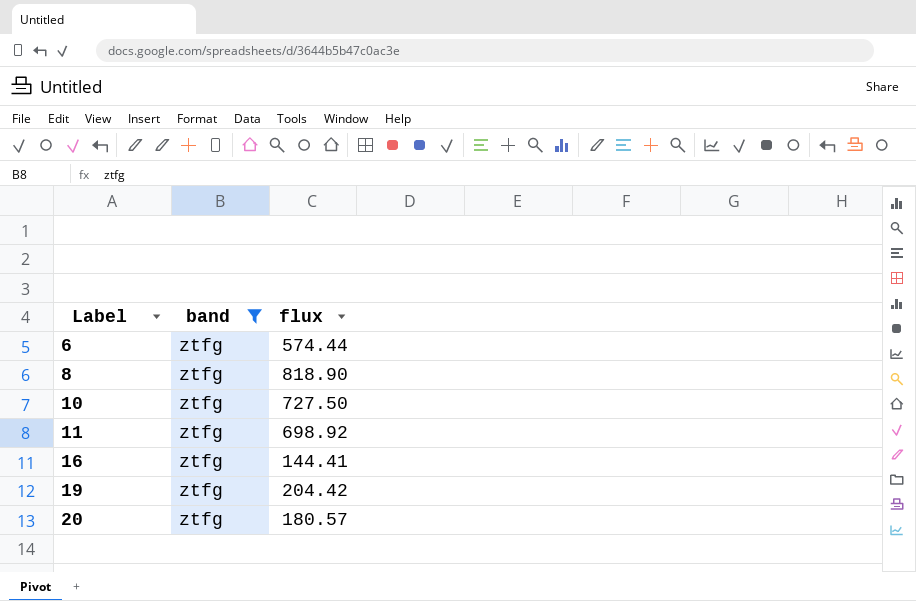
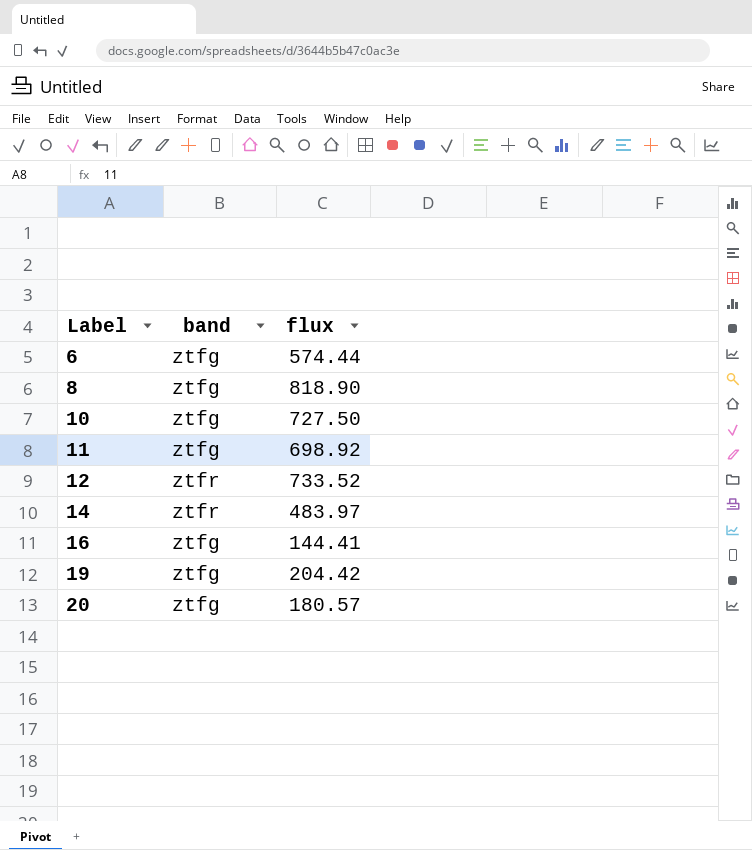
filter: band = ztfg -> none

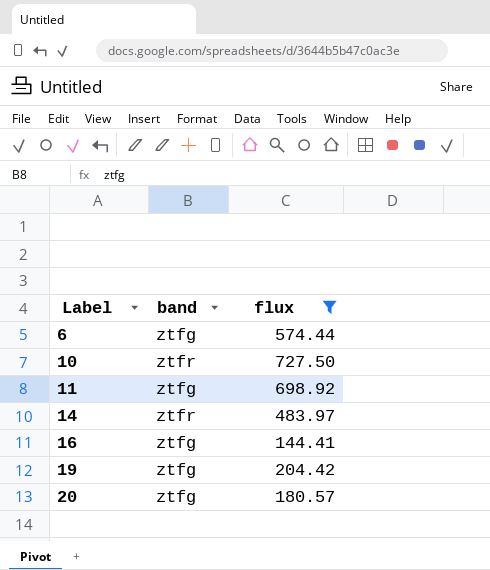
filter: none -> flux <= 727.50
10 | band: ztfg -> ztfr

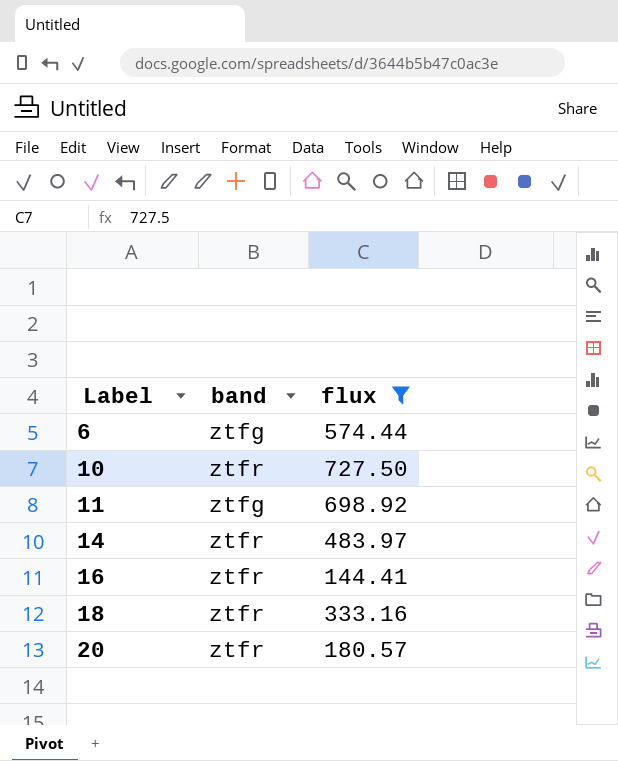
row 19: ztfg | 204.42 -> none
16 | band: ztfg -> ztfr
row 18: none -> ztfr | 333.16
20 | band: ztfg -> ztfr

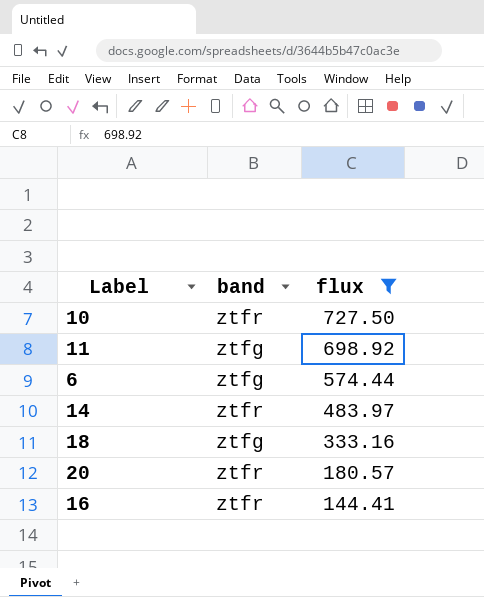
row order: Label ascending -> flux descending
18 | band: ztfr -> ztfg

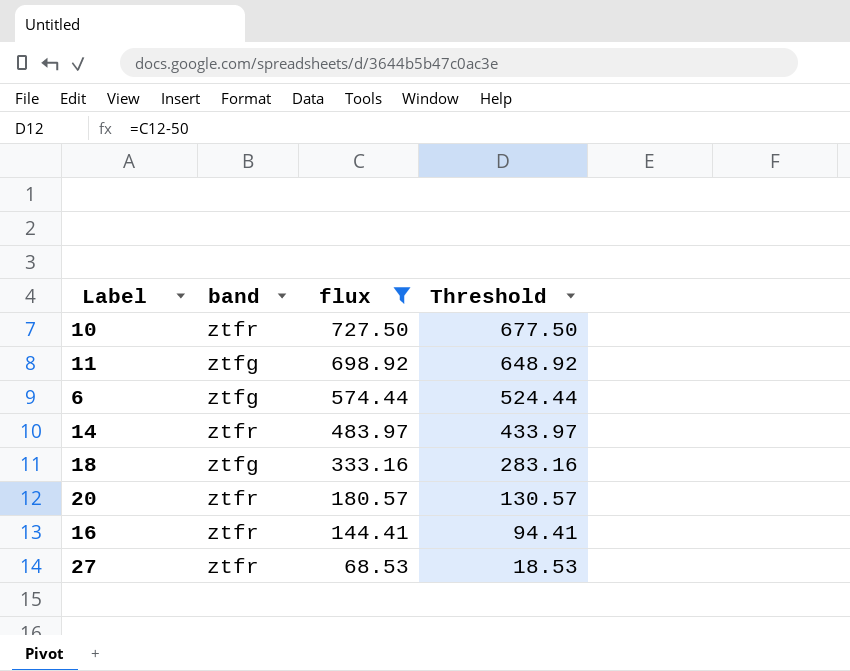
column Threshold | formula: none -> [flux] - 50
row 27: none -> ztfr | 68.53 | 18.53

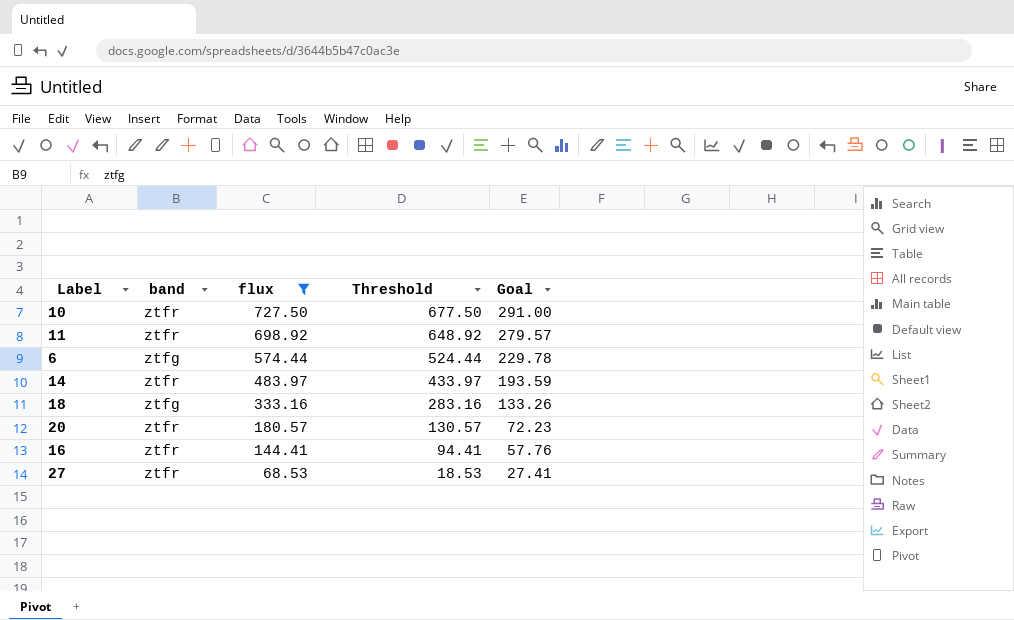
column Goal | formula: none -> [flux] * 0.4
11 | band: ztfg -> ztfr

